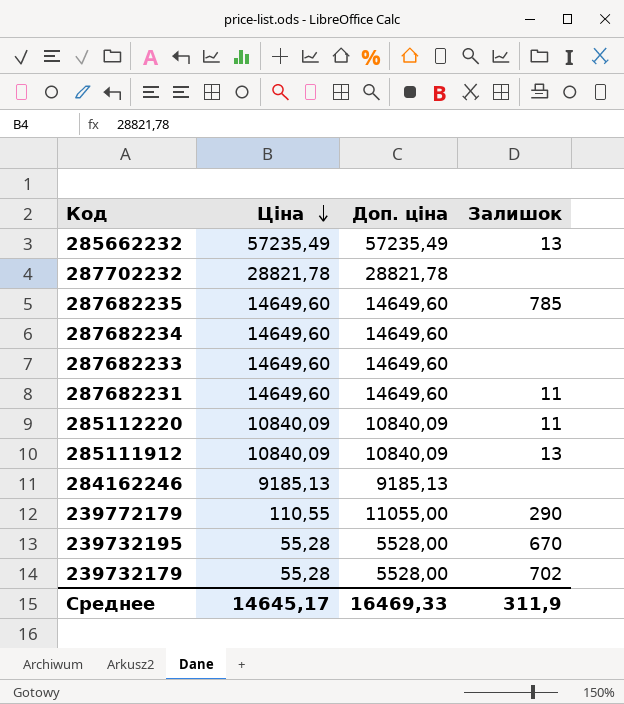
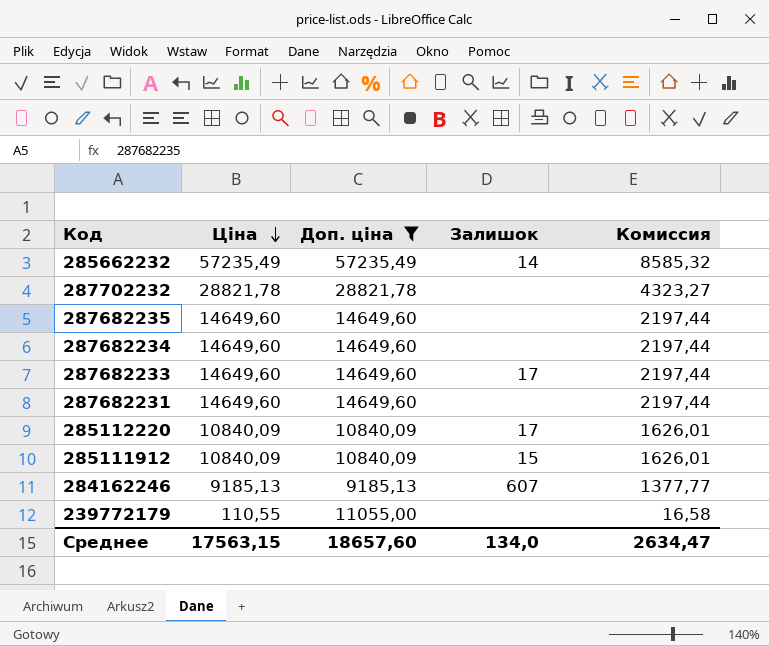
filter: none -> Доп. ціна != 5528,00
column Комиссия | formula: none -> [Ціна] * 0,15
285662232 | Залишок: 13 -> 14
287682235 | Залишок: 785 -> none
287682233 | Залишок: none -> 17
287682231 | Залишок: 11 -> none
285112220 | Залишок: 11 -> 17
285111912 | Залишок: 13 -> 15
284162246 | Залишок: none -> 607
239772179 | Залишок: 290 -> none
Среднее | Ціна: 14645,17 -> 17563,15
Среднее | Доп. ціна: 16469,33 -> 18657,60
Среднее | Залишок: 311,9 -> 134,0

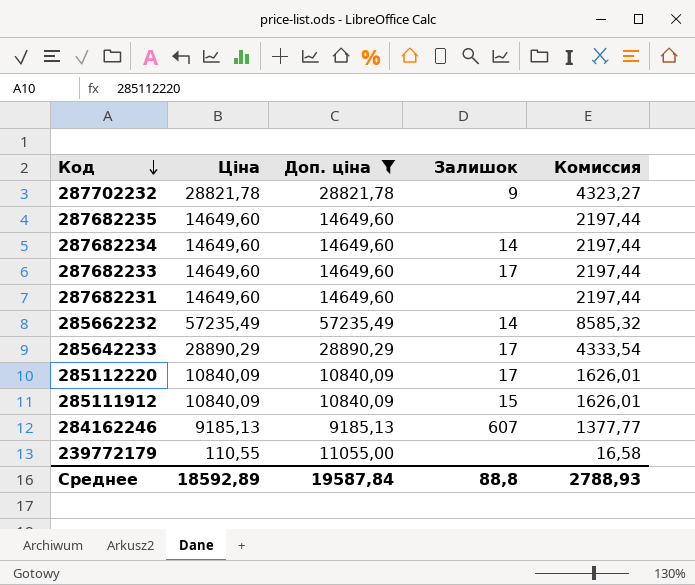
row order: Ціна descending -> Код descending
287702232 | Залишок: none -> 9
287682234 | Залишок: none -> 14
row 285642233: none -> 28890,29 | 28890,29 | 17 | 4333,54
Среднее | Ціна: 17563,15 -> 18592,89
Среднее | Доп. ціна: 18657,60 -> 19587,84
Среднее | Залишок: 134,0 -> 88,8
Среднее | Комиссия: 2634,47 -> 2788,93

